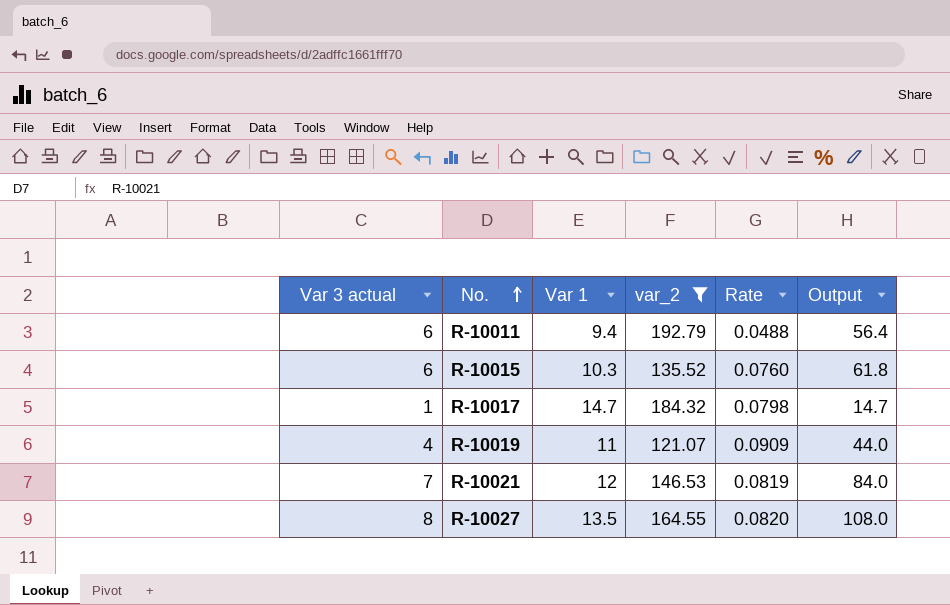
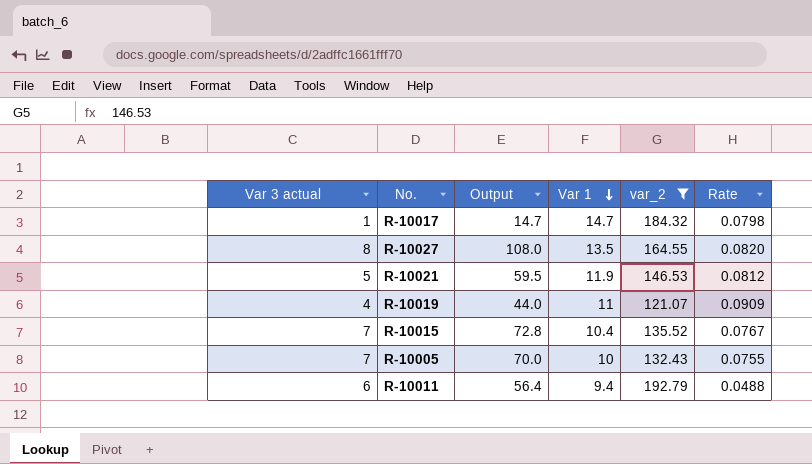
row order: No. ascending -> Var 1 descending
column Output | position: 6 -> 3
R-10021 | Var 3 actual: 7 -> 5
R-10021 | Output: 84.0 -> 59.5
R-10021 | Var 1: 12 -> 11.9
R-10021 | Rate: 0.0819 -> 0.0812
R-10015 | Var 3 actual: 6 -> 7
R-10015 | Output: 61.8 -> 72.8
R-10015 | Var 1: 10.3 -> 10.4
R-10015 | Rate: 0.0760 -> 0.0767
row R-10005: none -> 7 | 70.0 | 10 | 132.43 | 0.0755

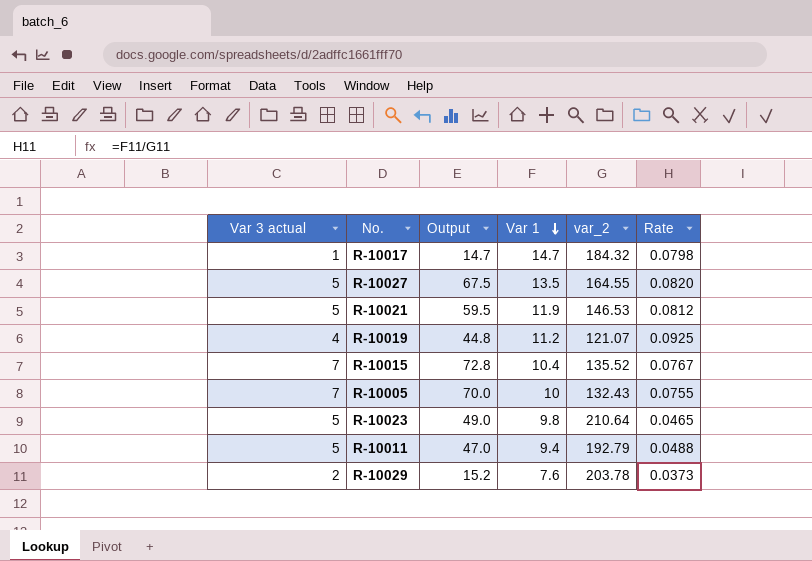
filter: var_2 <= 192.79 -> none
R-10027 | Var 3 actual: 8 -> 5
R-10027 | Output: 108.0 -> 67.5
R-10019 | Output: 44.0 -> 44.8
R-10019 | Var 1: 11 -> 11.2
R-10019 | Rate: 0.0909 -> 0.0925
R-10011 | Var 3 actual: 6 -> 5
R-10011 | Output: 56.4 -> 47.0

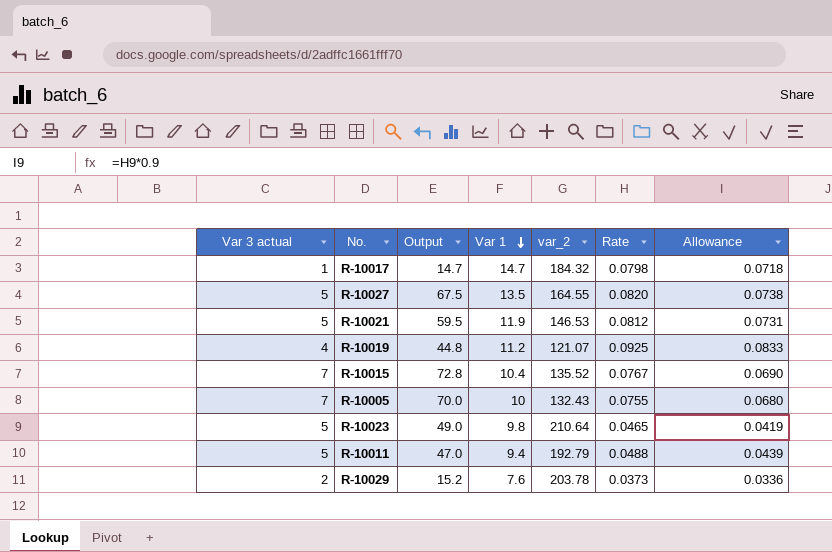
column Allowance | formula: none -> [Rate] * 0.9

